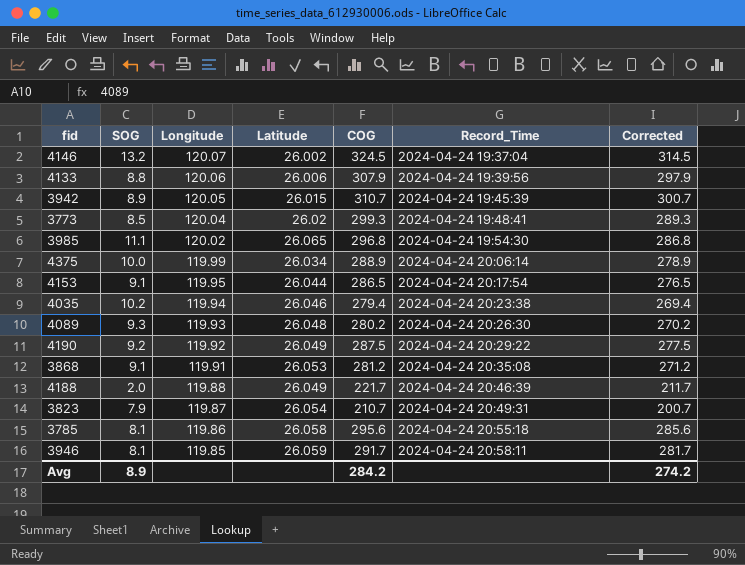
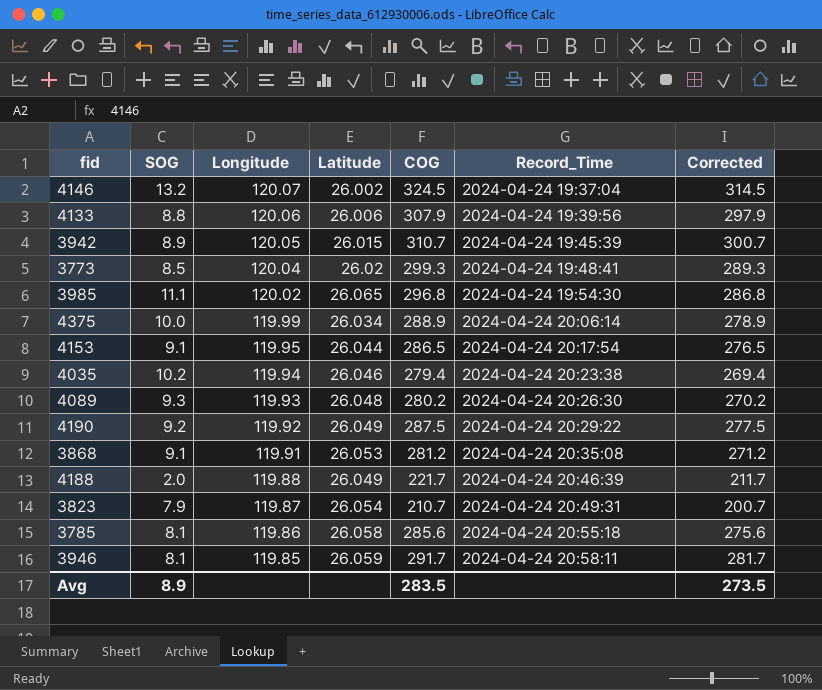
3785 | COG: 295.6 -> 285.6
3785 | Corrected: 285.6 -> 275.6
Avg | COG: 284.2 -> 283.5
Avg | Corrected: 274.2 -> 273.5

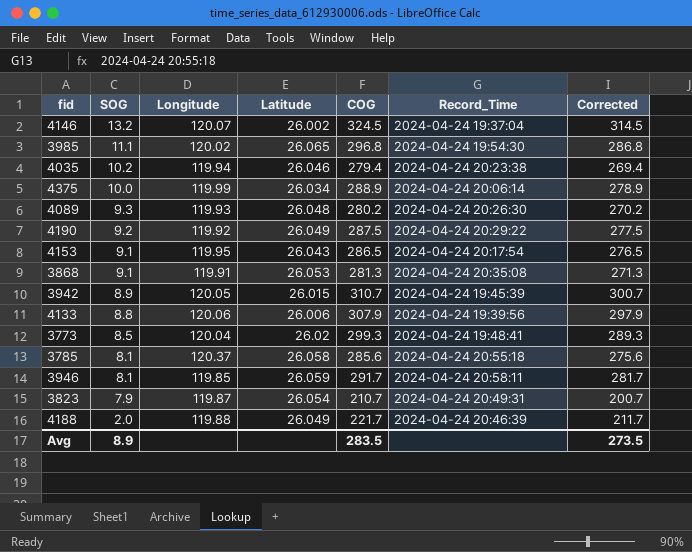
row order: Longitude descending -> SOG descending
4153 | Latitude: 26.044 -> 26.043
3868 | COG: 281.2 -> 281.3
3868 | Corrected: 271.2 -> 271.3
3785 | Longitude: 119.86 -> 120.37

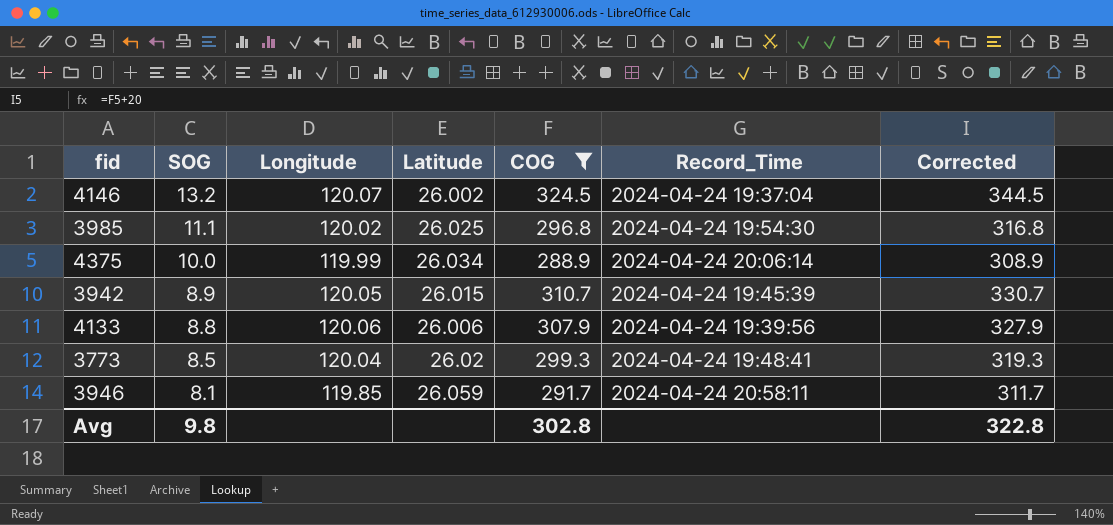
filter: none -> COG >= 288.9
column Corrected | formula: [COG] - 10 -> [COG] + 20
3985 | Latitude: 26.065 -> 26.025
Avg | SOG: 8.9 -> 9.8
Avg | COG: 283.5 -> 302.8
Avg | Corrected: 273.5 -> 322.8

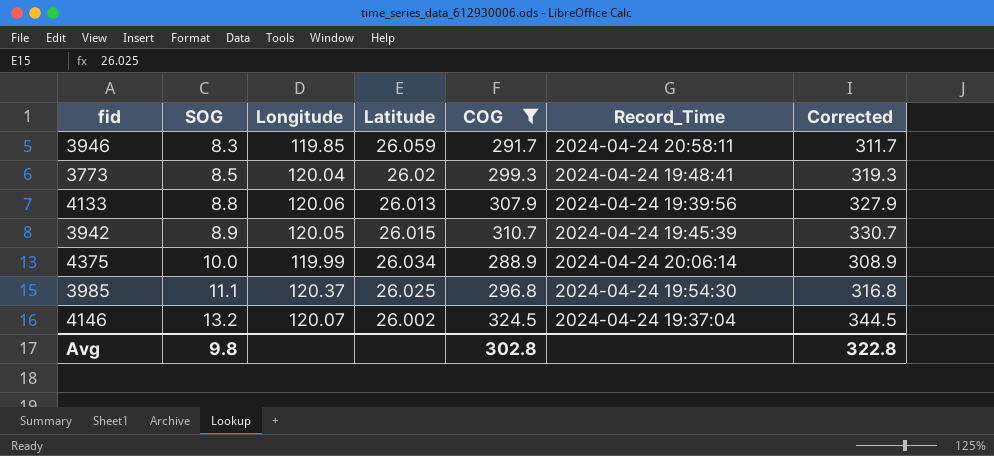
row order: SOG descending -> SOG ascending
3946 | SOG: 8.1 -> 8.3
4133 | Latitude: 26.006 -> 26.013
3985 | Longitude: 120.02 -> 120.37

